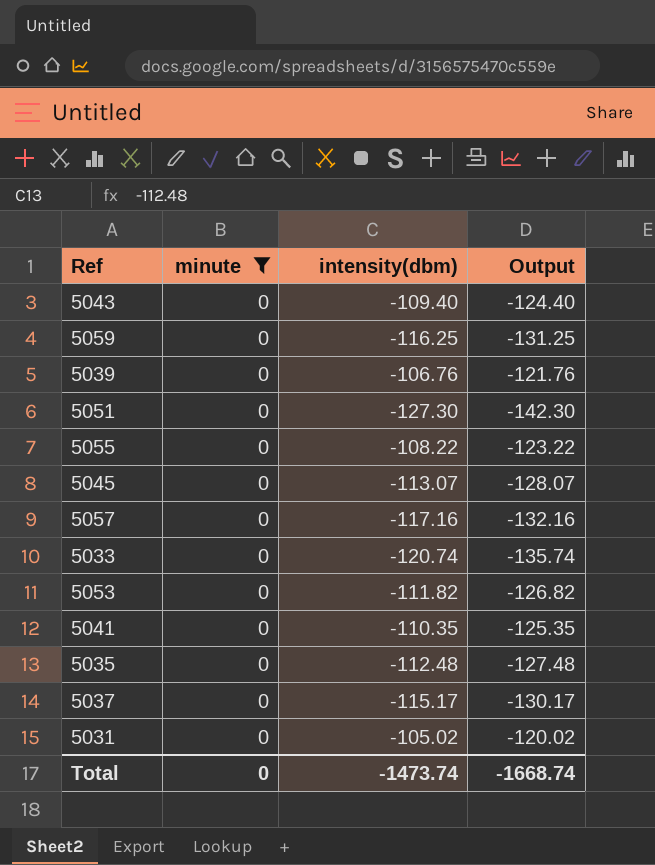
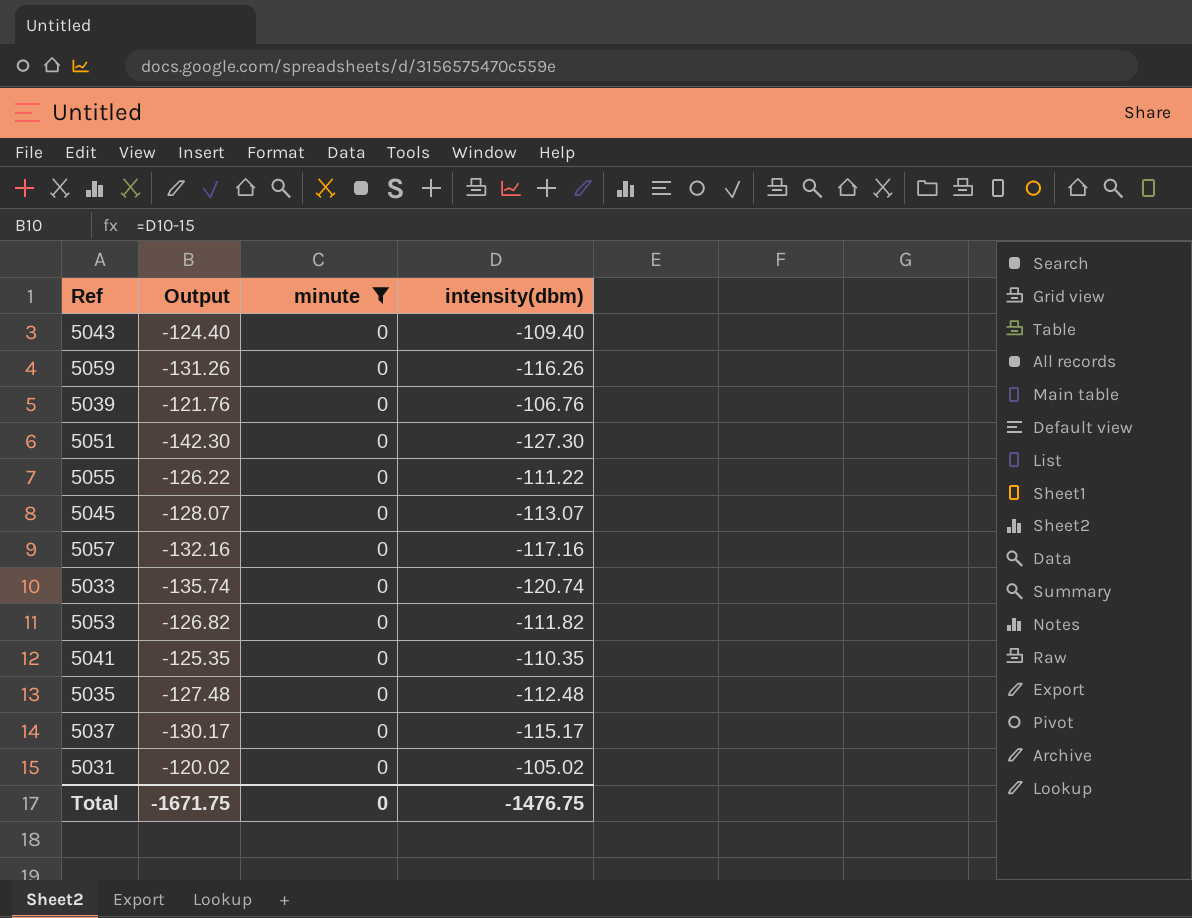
column Output | position: 4 -> 2
5059 | Output: -131.25 -> -131.26
5059 | intensity(dbm): -116.25 -> -116.26
5055 | Output: -123.22 -> -126.22
5055 | intensity(dbm): -108.22 -> -111.22
Total | Output: -1668.74 -> -1671.75
Total | intensity(dbm): -1473.74 -> -1476.75

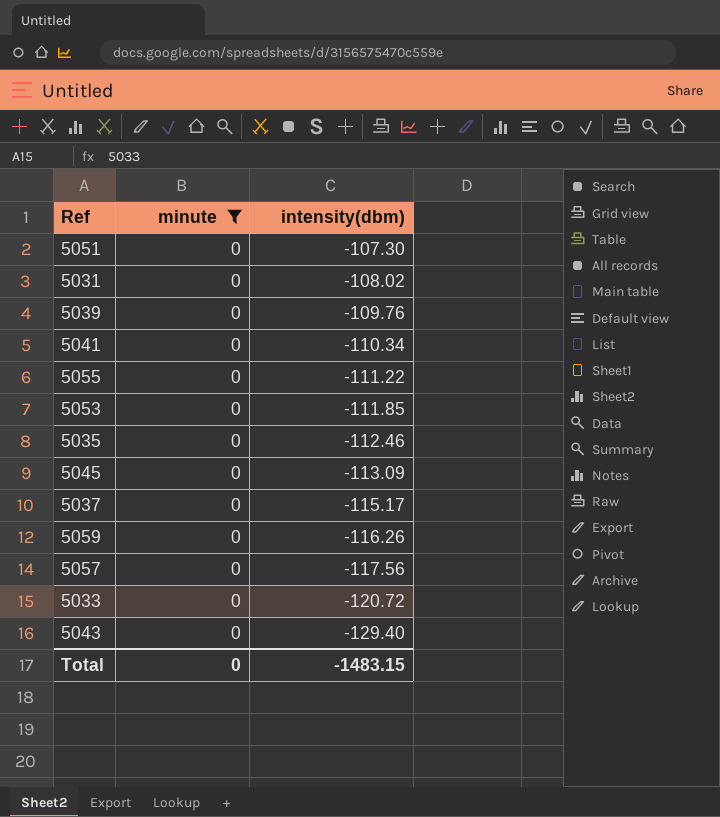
row order: none -> intensity(dbm) descending
column Output | formula: [intensity(dbm)] - 15 -> none
5051 | intensity(dbm): -127.30 -> -107.30
5031 | intensity(dbm): -105.02 -> -108.02
5039 | intensity(dbm): -106.76 -> -109.76
5041 | intensity(dbm): -110.35 -> -110.34
5053 | intensity(dbm): -111.82 -> -111.85
5035 | intensity(dbm): -112.48 -> -112.46
5045 | intensity(dbm): -113.07 -> -113.09
5057 | intensity(dbm): -117.16 -> -117.56
5033 | intensity(dbm): -120.74 -> -120.72
5043 | intensity(dbm): -109.40 -> -129.40
Total | intensity(dbm): -1476.75 -> -1483.15

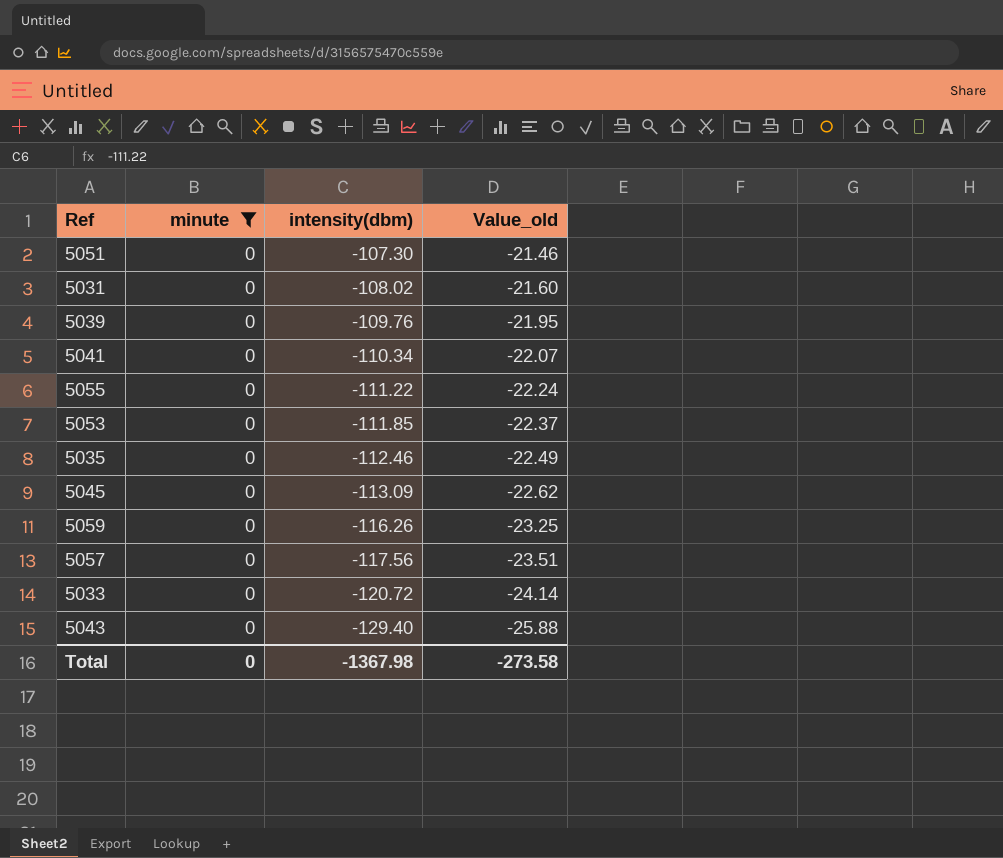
column Value_old | formula: none -> [intensity(dbm)] * 0.2
row 5037: 0 | -115.17 -> none
Total | intensity(dbm): -1483.15 -> -1367.98

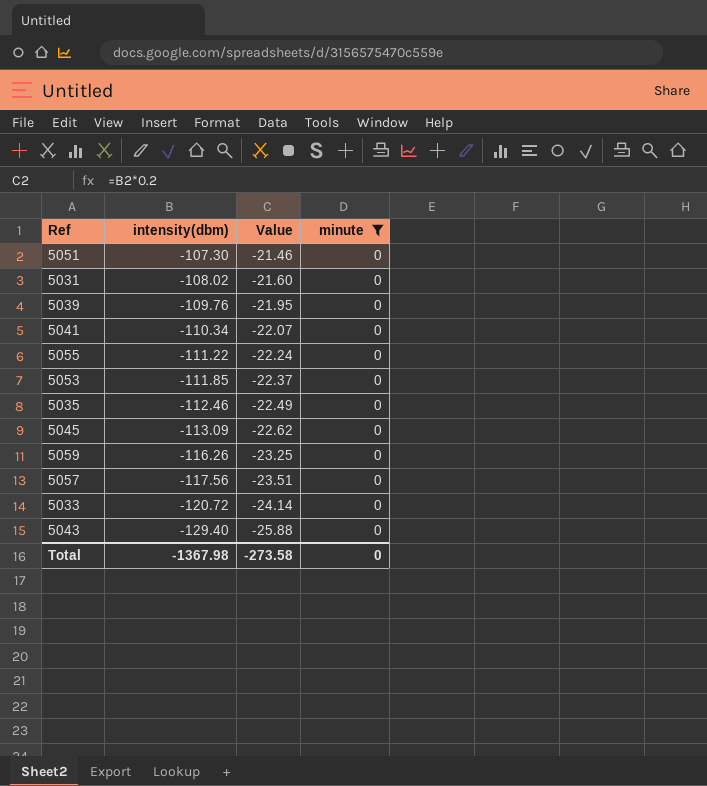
column name: Value_old -> Value
column minute | position: 2 -> 4

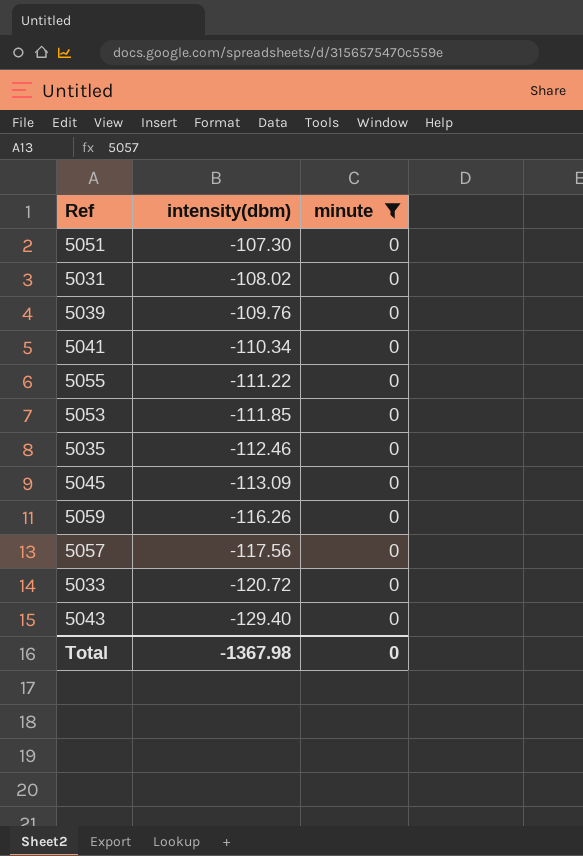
column Value | formula: [intensity(dbm)] * 0.2 -> none

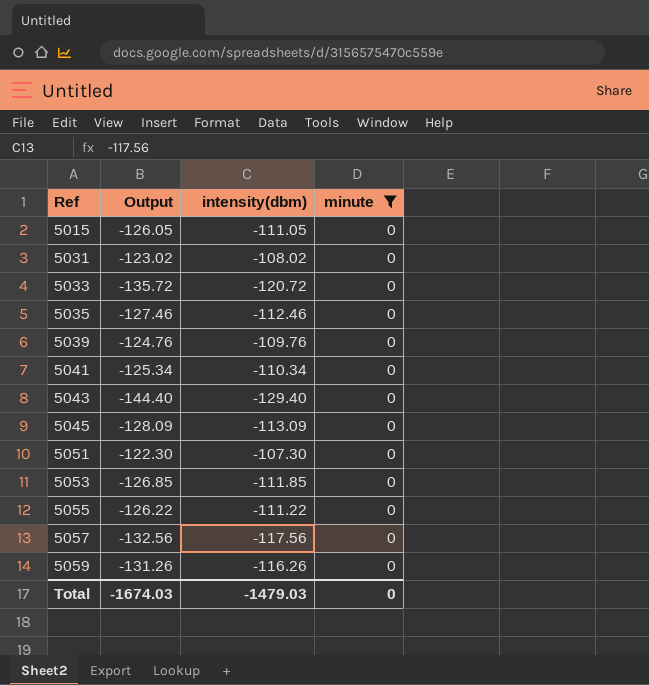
row order: intensity(dbm) descending -> Ref ascending
column Output | formula: none -> [intensity(dbm)] - 15
row 5015: none -> -126.05 | -111.05 | 0
Total | intensity(dbm): -1367.98 -> -1479.03

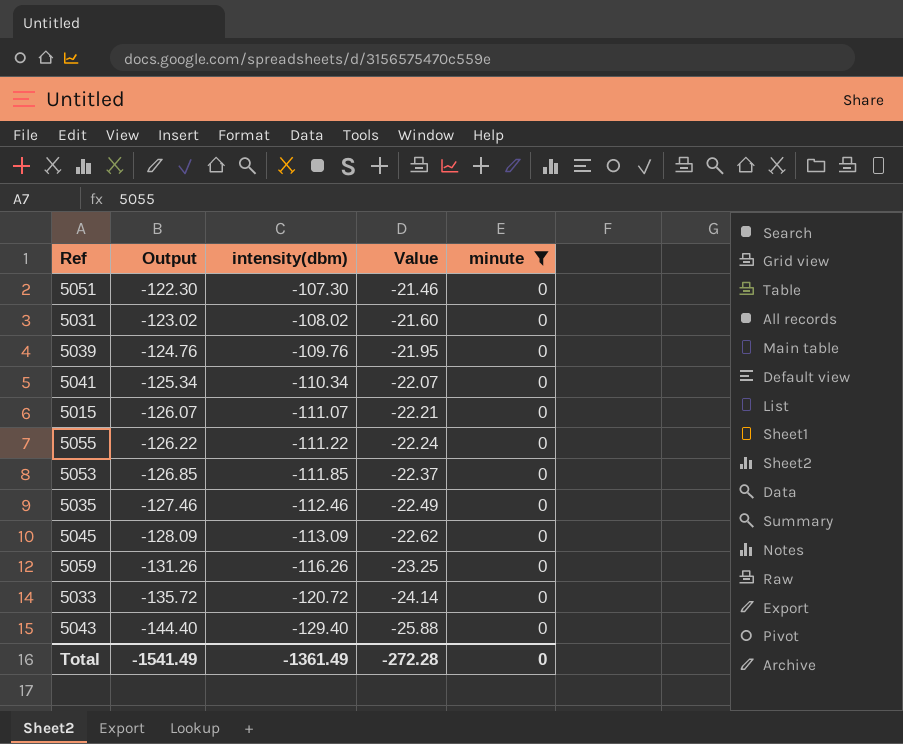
row order: Ref ascending -> Output descending
column Value | formula: none -> [intensity(dbm)] * 0.2
row 5057: -132.56 | -117.56 | 0 -> none
5015 | Output: -126.05 -> -126.07
5015 | intensity(dbm): -111.05 -> -111.07
Total | Output: -1674.03 -> -1541.49
Total | intensity(dbm): -1479.03 -> -1361.49

